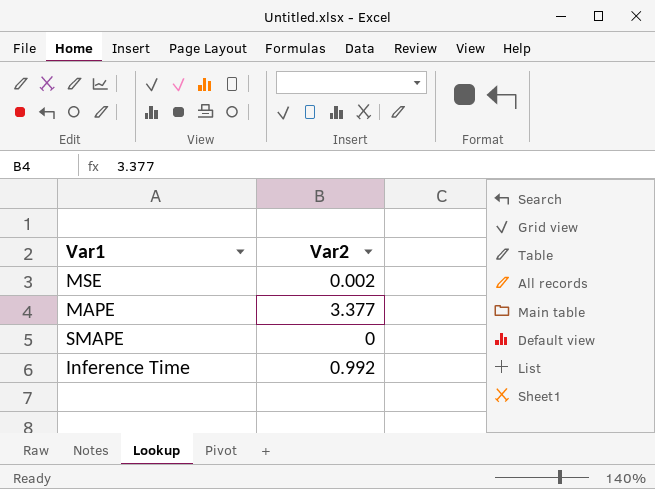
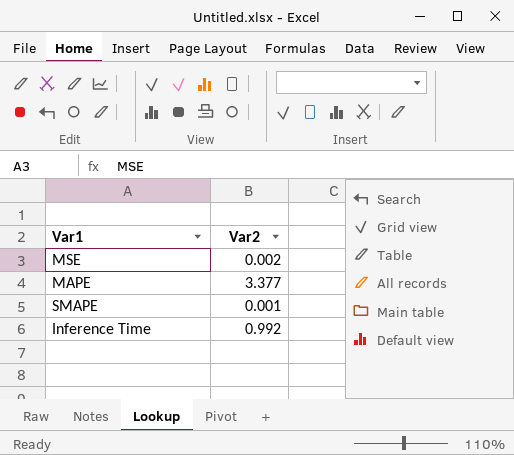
SMAPE | Var2: 0 -> 0.001

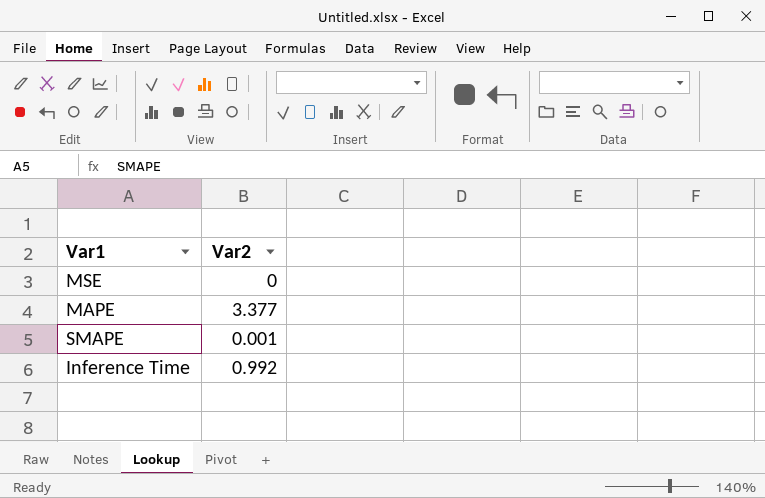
MSE | Var2: 0.002 -> 0

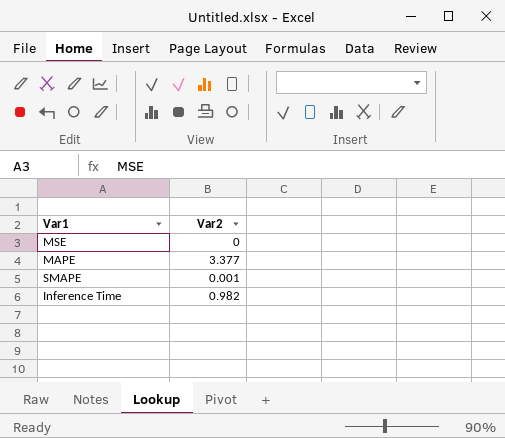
Inference Time | Var2: 0.992 -> 0.982

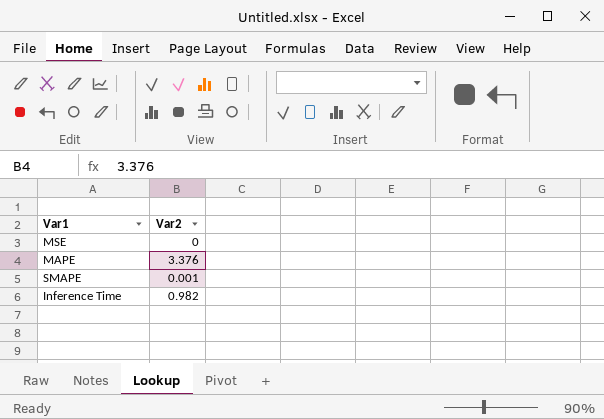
MAPE | Var2: 3.377 -> 3.376

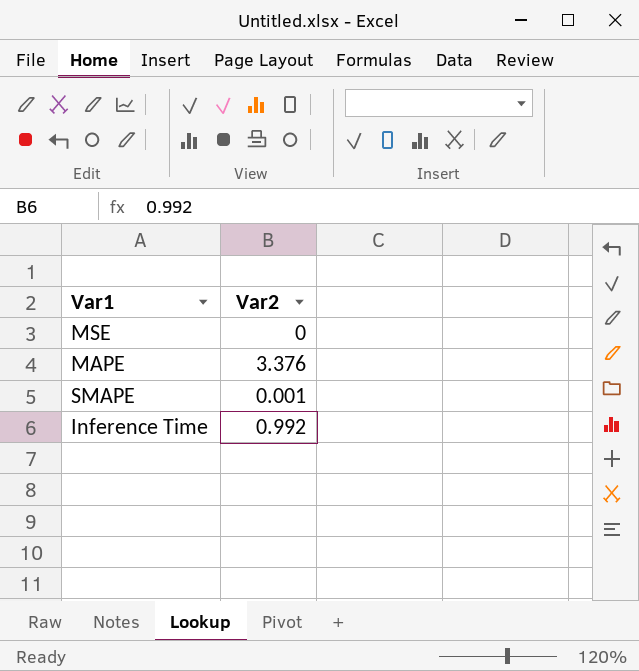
Inference Time | Var2: 0.982 -> 0.992

